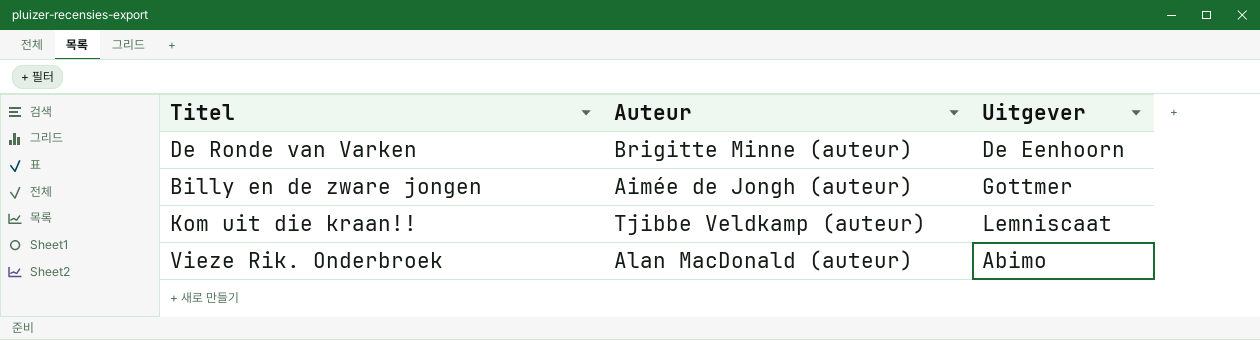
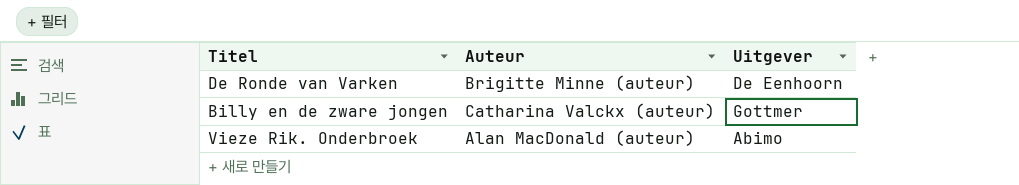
row Kom uit die kraan!!: Tjibbe Veldkamp (auteur) | Lemniscaat -> none
Billy en de zware jongen | Auteur: Aimée de Jongh (auteur) -> Catharina Valckx (auteur)

